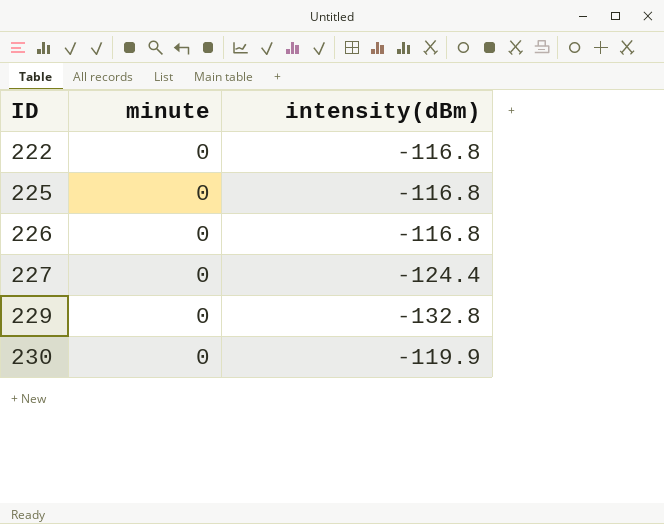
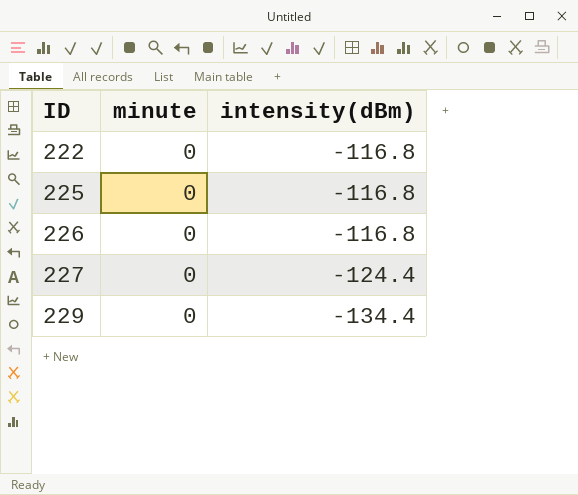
row 230: 0 | -119.9 -> none
229 | intensity(dBm): -132.8 -> -134.4

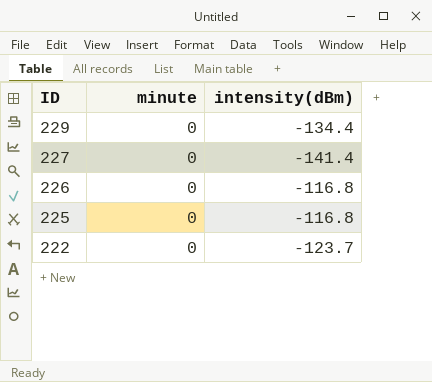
row order: ID ascending -> ID descending
227 | intensity(dBm): -124.4 -> -141.4
222 | intensity(dBm): -116.8 -> -123.7

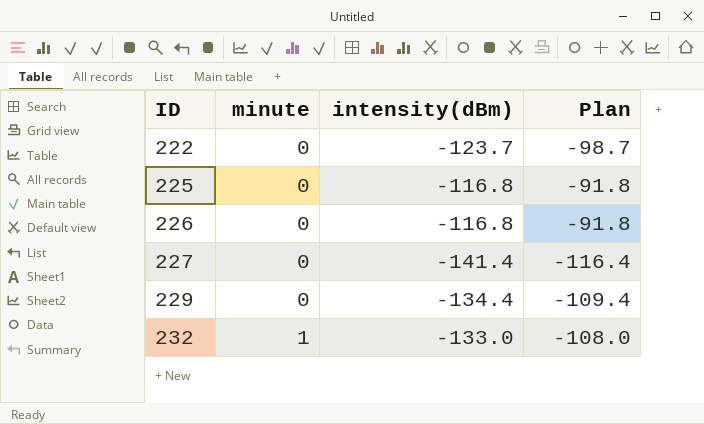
row order: ID descending -> ID ascending
column Plan | formula: none -> [intensity(dBm)] + 25
row 232: none -> 1 | -133.0 | -108.0

